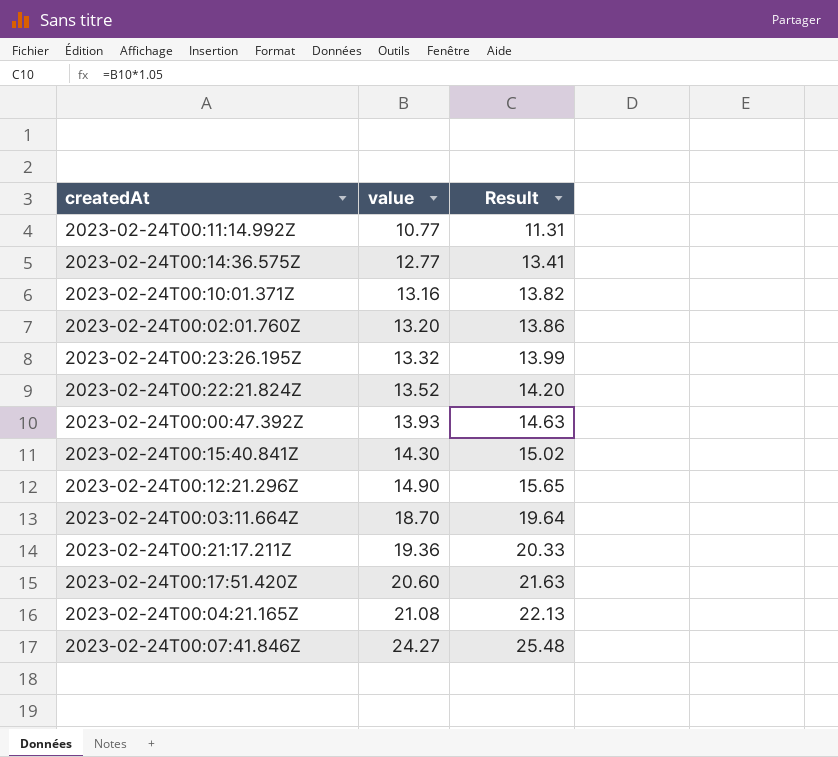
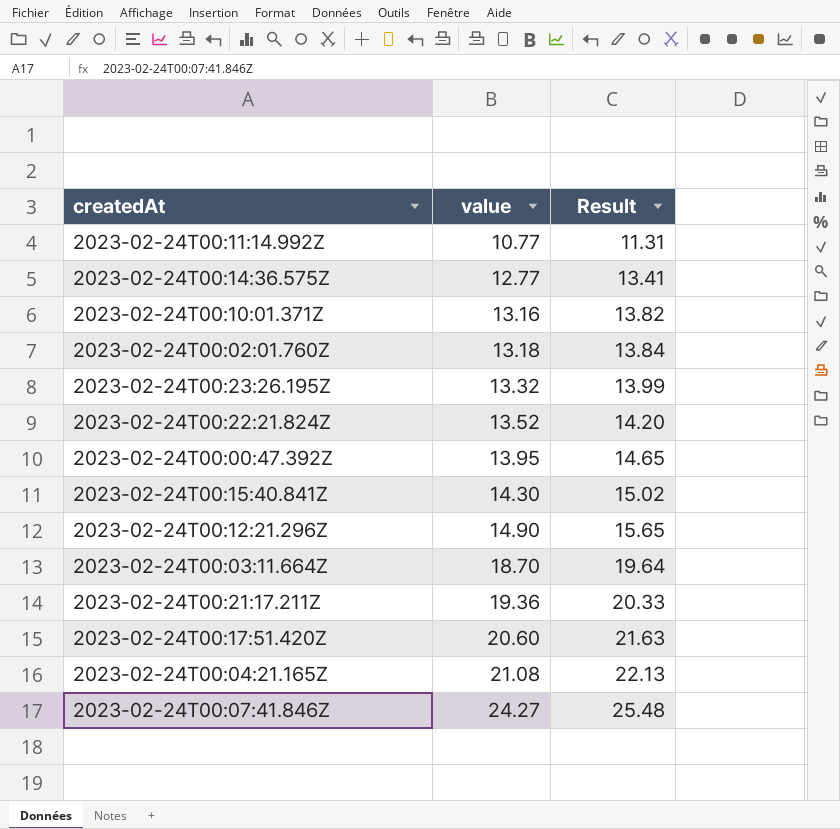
2023-02-24T00:02:01.760Z | value: 13.20 -> 13.18
2023-02-24T00:02:01.760Z | Result: 13.86 -> 13.84
2023-02-24T00:00:47.392Z | value: 13.93 -> 13.95
2023-02-24T00:00:47.392Z | Result: 14.63 -> 14.65

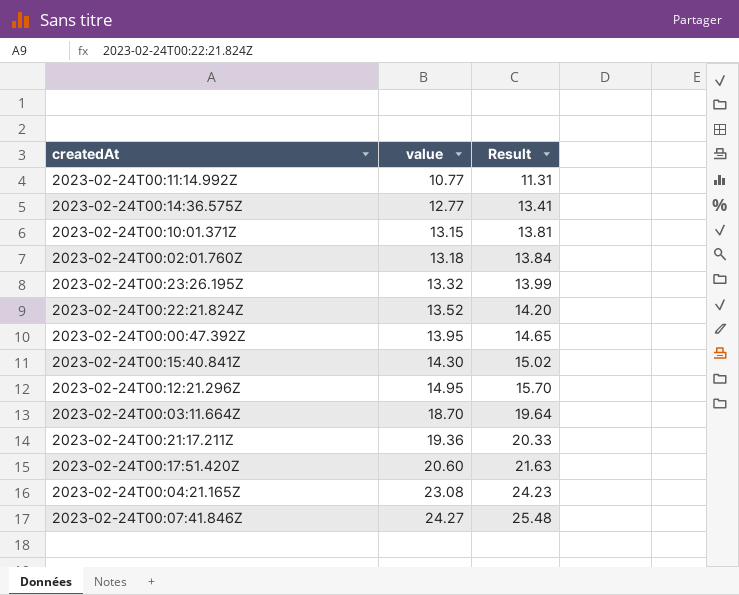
2023-02-24T00:10:01.371Z | value: 13.16 -> 13.15
2023-02-24T00:10:01.371Z | Result: 13.82 -> 13.81
2023-02-24T00:12:21.296Z | value: 14.90 -> 14.95
2023-02-24T00:12:21.296Z | Result: 15.65 -> 15.70
2023-02-24T00:04:21.165Z | value: 21.08 -> 23.08
2023-02-24T00:04:21.165Z | Result: 22.13 -> 24.23

